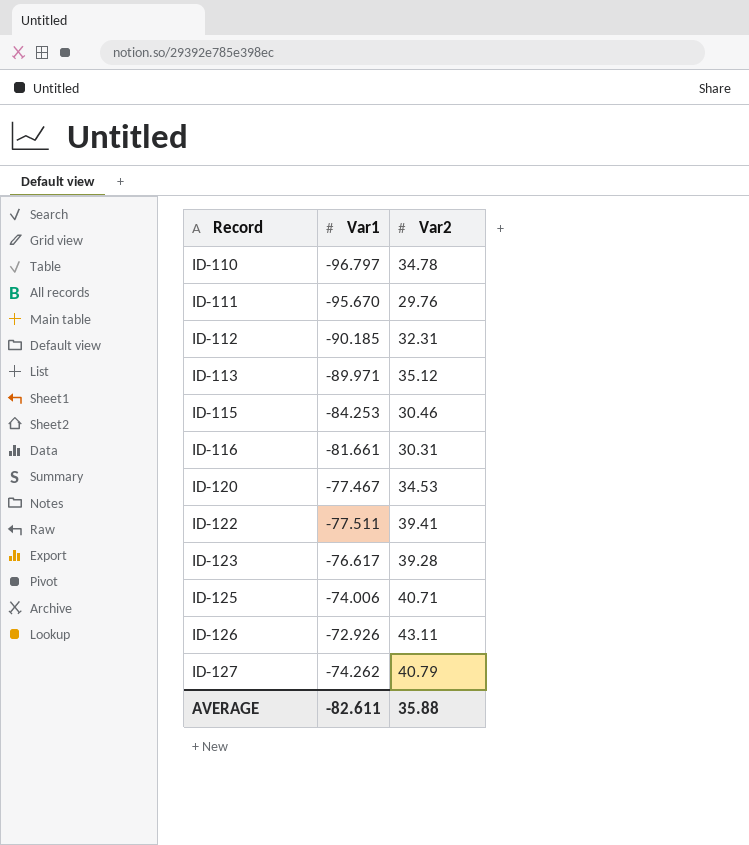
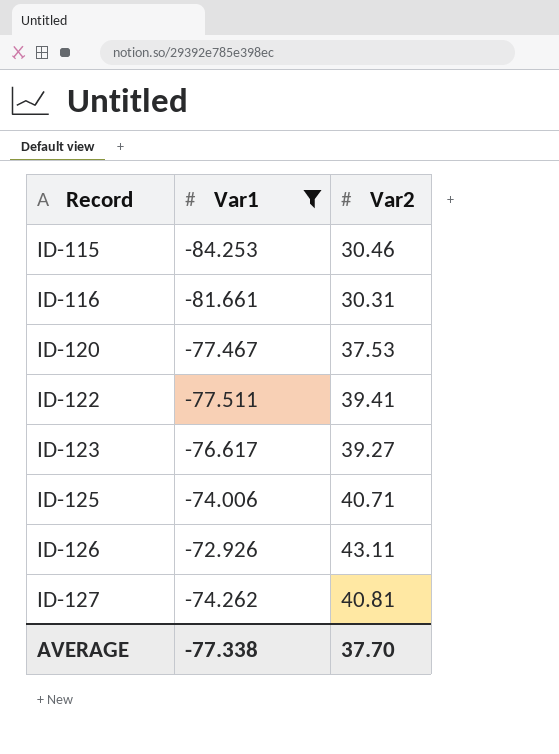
filter: none -> Var1 >= -84.253
ID-120 | Var2: 34.53 -> 37.53
ID-123 | Var2: 39.28 -> 39.27
ID-127 | Var2: 40.79 -> 40.81
AVERAGE | Var1: -82.611 -> -77.338
AVERAGE | Var2: 35.88 -> 37.70

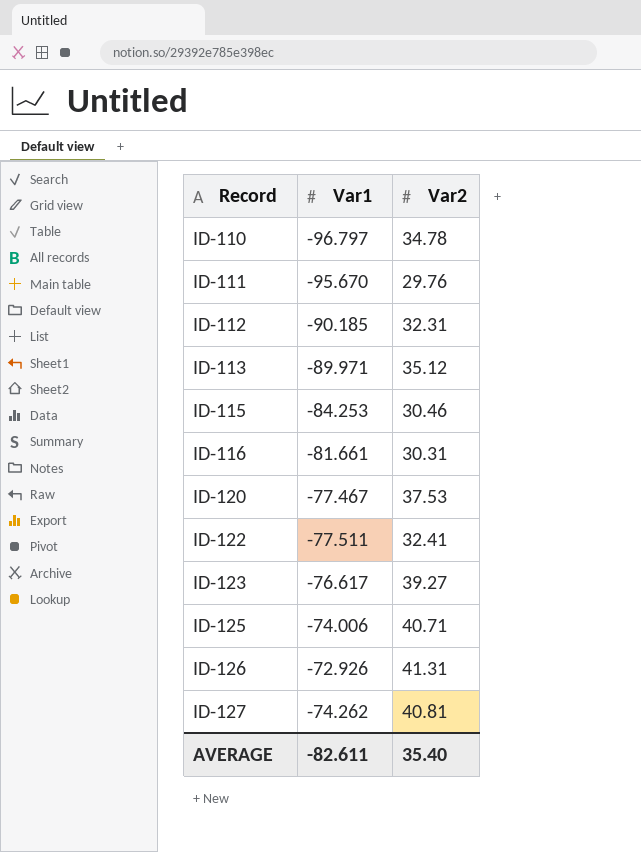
filter: Var1 >= -84.253 -> none
ID-122 | Var2: 39.41 -> 32.41
ID-126 | Var2: 43.11 -> 41.31
AVERAGE | Var1: -77.338 -> -82.611
AVERAGE | Var2: 37.70 -> 35.40

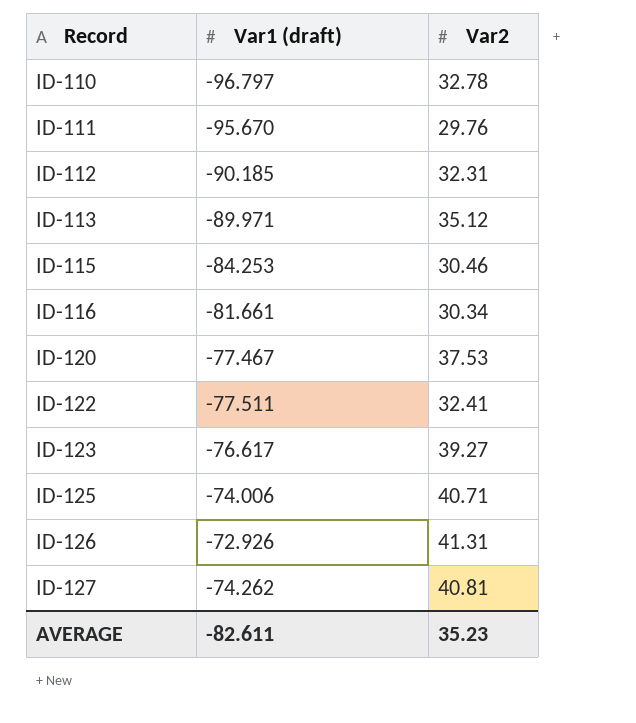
column name: Var1 -> Var1 (draft)
ID-110 | Var2: 34.78 -> 32.78
ID-116 | Var2: 30.31 -> 30.34
AVERAGE | Var2: 35.40 -> 35.23

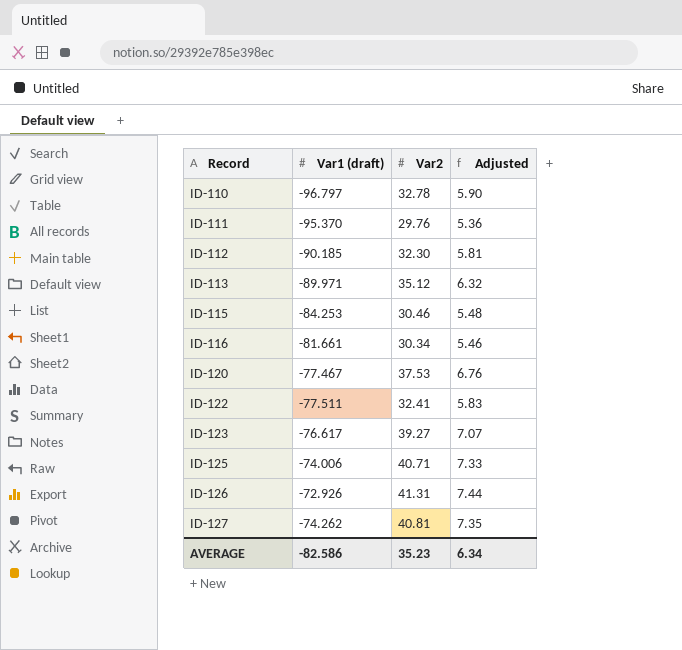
column Adjusted | formula: none -> [Var2] * 0.18
ID-111 | Var1 (draft): -95.670 -> -95.370
ID-112 | Var2: 32.31 -> 32.30
AVERAGE | Var1 (draft): -82.611 -> -82.586

